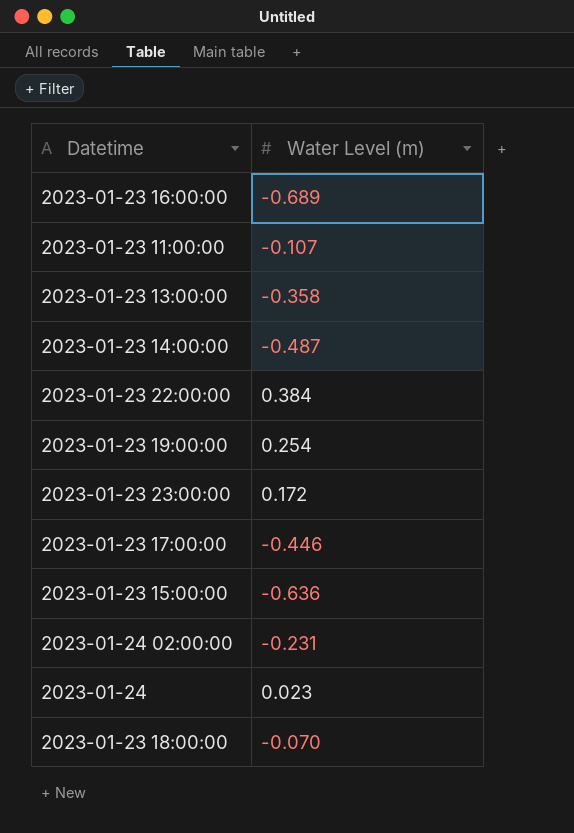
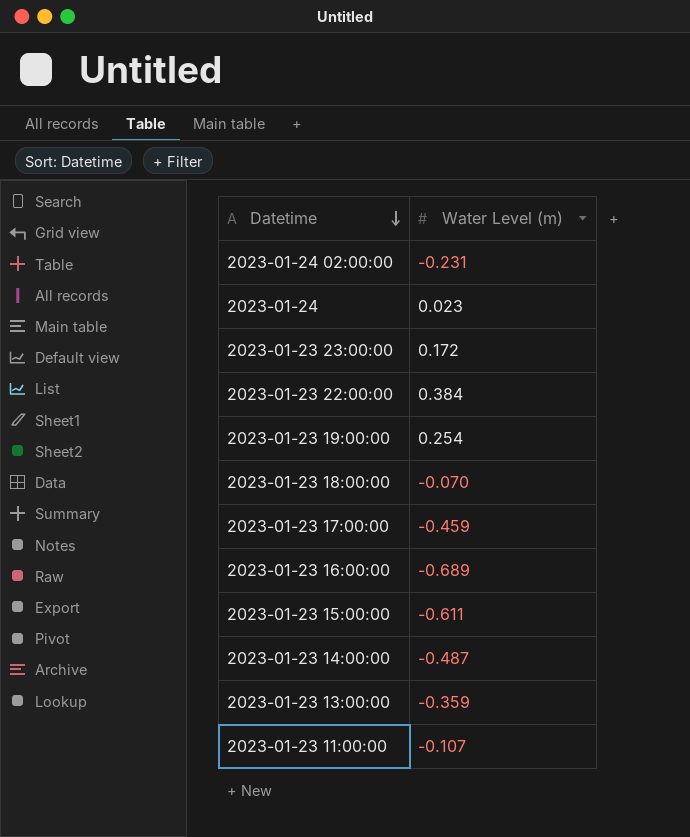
row order: none -> Datetime descending
2023-01-23 17:00:00 | Water Level (m): -0.446 -> -0.459
2023-01-23 15:00:00 | Water Level (m): -0.636 -> -0.611
2023-01-23 13:00:00 | Water Level (m): -0.358 -> -0.359

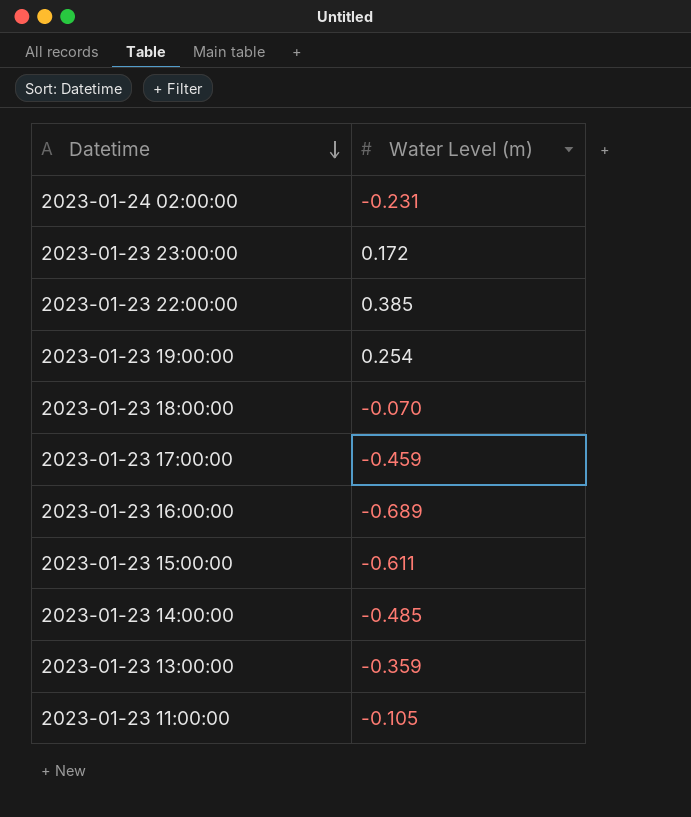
row 2023-01-24: 0.023 -> none
2023-01-23 22:00:00 | Water Level (m): 0.384 -> 0.385
2023-01-23 14:00:00 | Water Level (m): -0.487 -> -0.485
2023-01-23 11:00:00 | Water Level (m): -0.107 -> -0.105

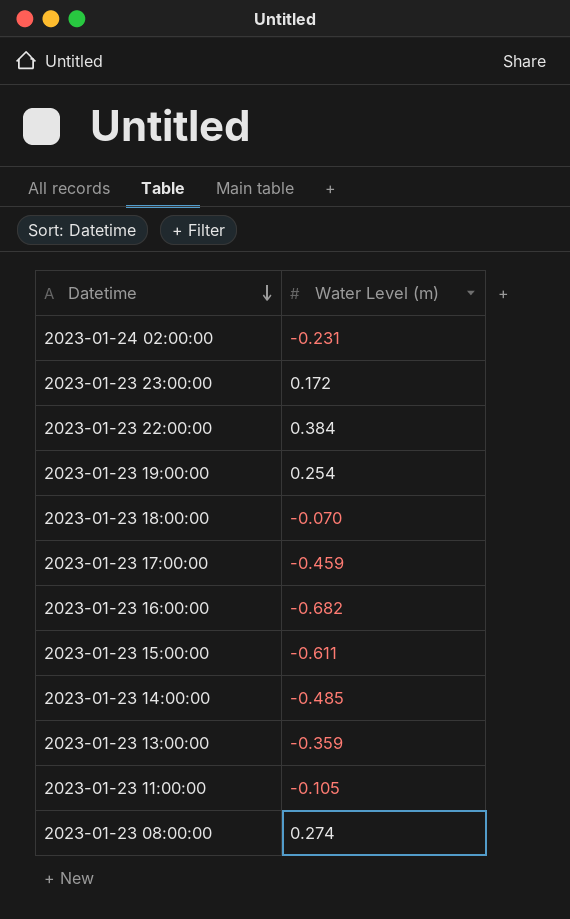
2023-01-23 22:00:00 | Water Level (m): 0.385 -> 0.384
2023-01-23 16:00:00 | Water Level (m): -0.689 -> -0.682
row 2023-01-23 08:00:00: none -> 0.274

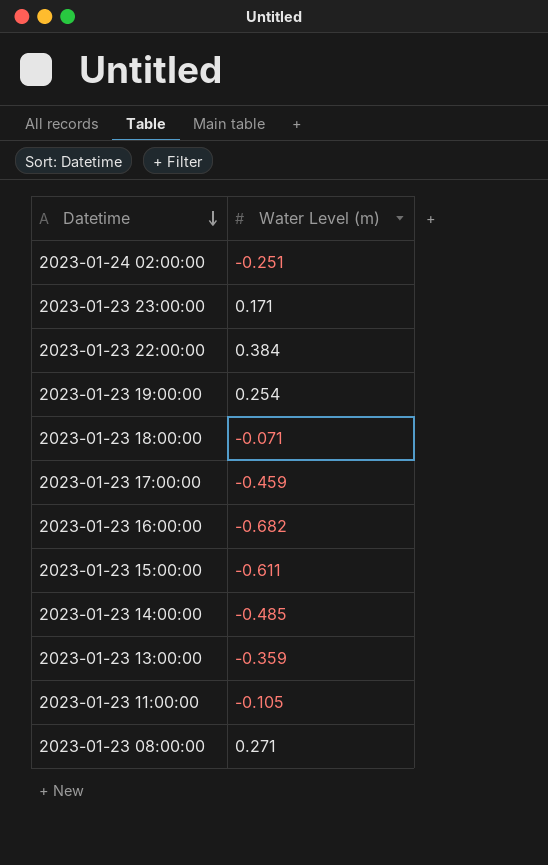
2023-01-24 02:00:00 | Water Level (m): -0.231 -> -0.251
2023-01-23 23:00:00 | Water Level (m): 0.172 -> 0.171
2023-01-23 18:00:00 | Water Level (m): -0.070 -> -0.071
2023-01-23 08:00:00 | Water Level (m): 0.274 -> 0.271

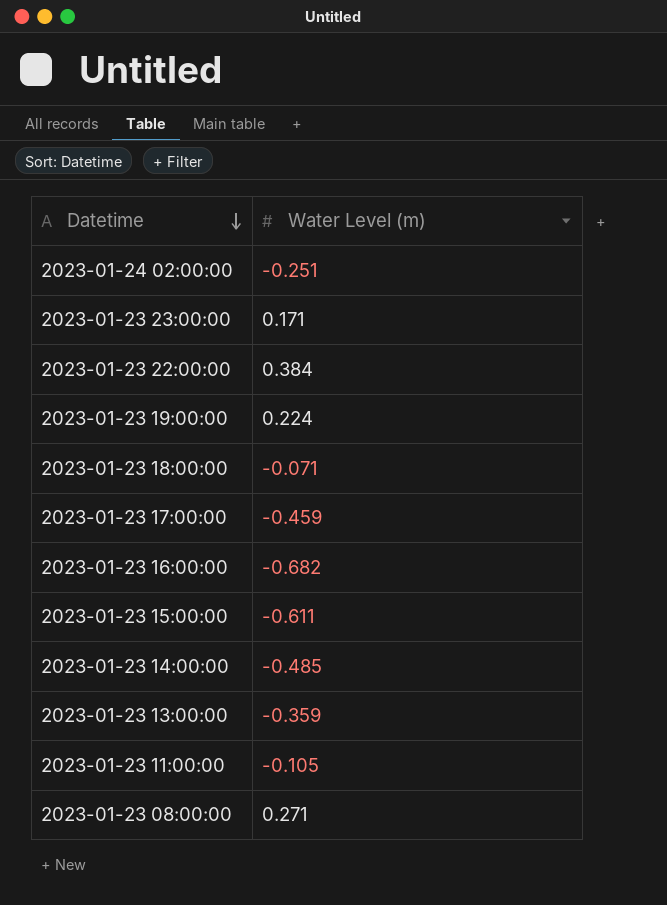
2023-01-23 19:00:00 | Water Level (m): 0.254 -> 0.224

